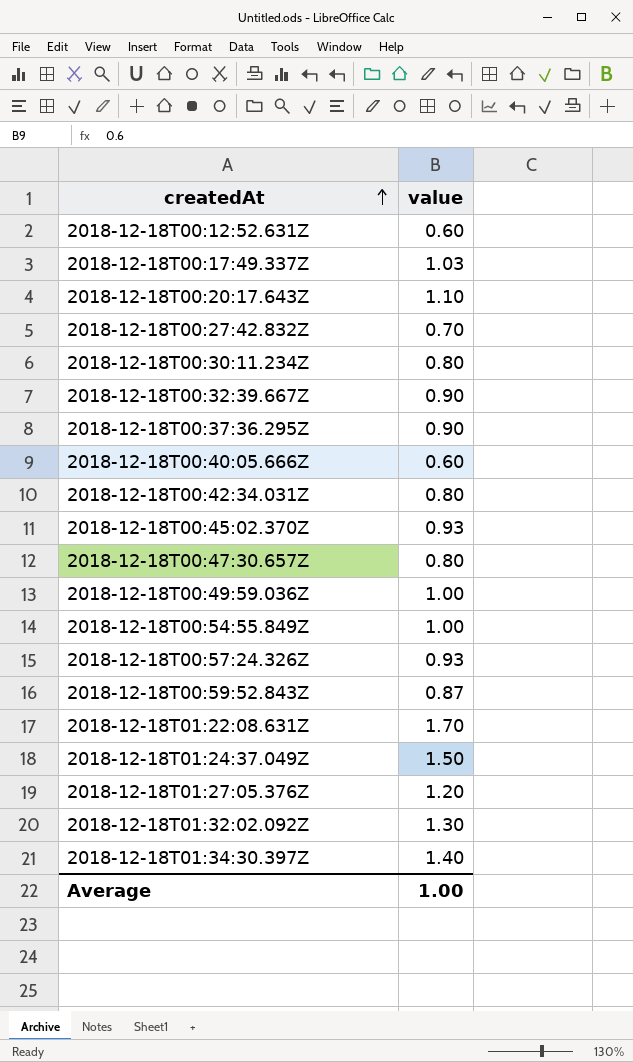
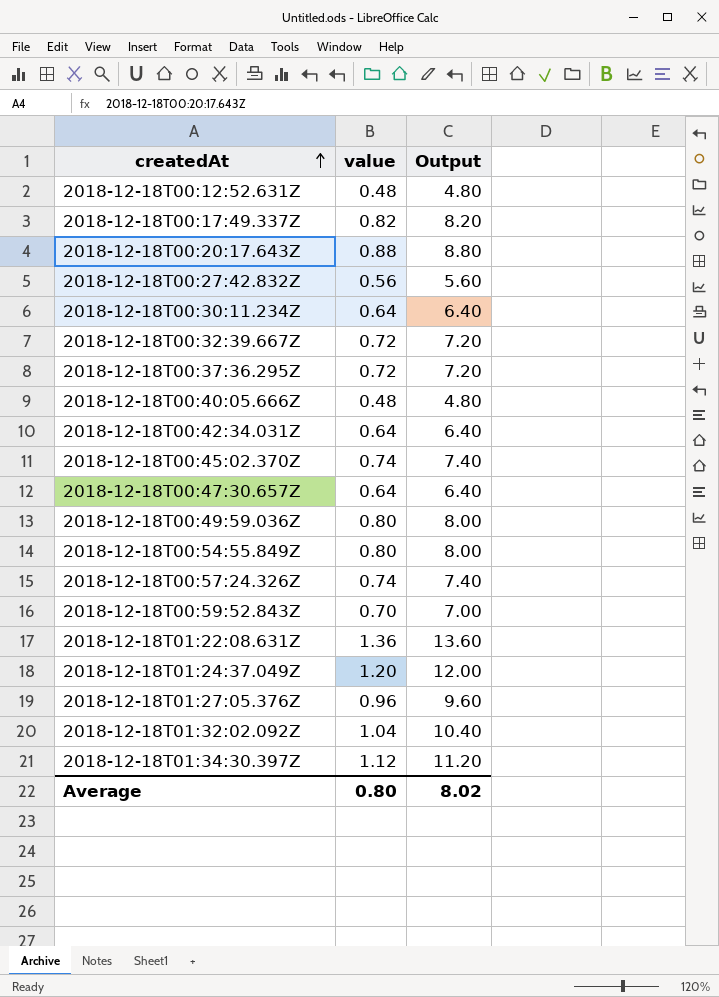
column Output | formula: none -> [value] * 10
2018-12-18T00:12:52.631Z | value: 0.60 -> 0.48
2018-12-18T00:17:49.337Z | value: 1.03 -> 0.82
2018-12-18T00:20:17.643Z | value: 1.10 -> 0.88
2018-12-18T00:27:42.832Z | value: 0.70 -> 0.56
2018-12-18T00:30:11.234Z | value: 0.80 -> 0.64
2018-12-18T00:32:39.667Z | value: 0.90 -> 0.72
2018-12-18T00:37:36.295Z | value: 0.90 -> 0.72
2018-12-18T00:40:05.666Z | value: 0.60 -> 0.48
2018-12-18T00:42:34.031Z | value: 0.80 -> 0.64
2018-12-18T00:45:02.370Z | value: 0.93 -> 0.74
2018-12-18T00:47:30.657Z | value: 0.80 -> 0.64
2018-12-18T00:49:59.036Z | value: 1.00 -> 0.80
2018-12-18T00:54:55.849Z | value: 1.00 -> 0.80
2018-12-18T00:57:24.326Z | value: 0.93 -> 0.74
2018-12-18T00:59:52.843Z | value: 0.87 -> 0.70
2018-12-18T01:22:08.631Z | value: 1.70 -> 1.36
2018-12-18T01:24:37.049Z | value: 1.50 -> 1.20
2018-12-18T01:27:05.376Z | value: 1.20 -> 0.96
2018-12-18T01:32:02.092Z | value: 1.30 -> 1.04
2018-12-18T01:34:30.397Z | value: 1.40 -> 1.12
Average | value: 1.00 -> 0.80

